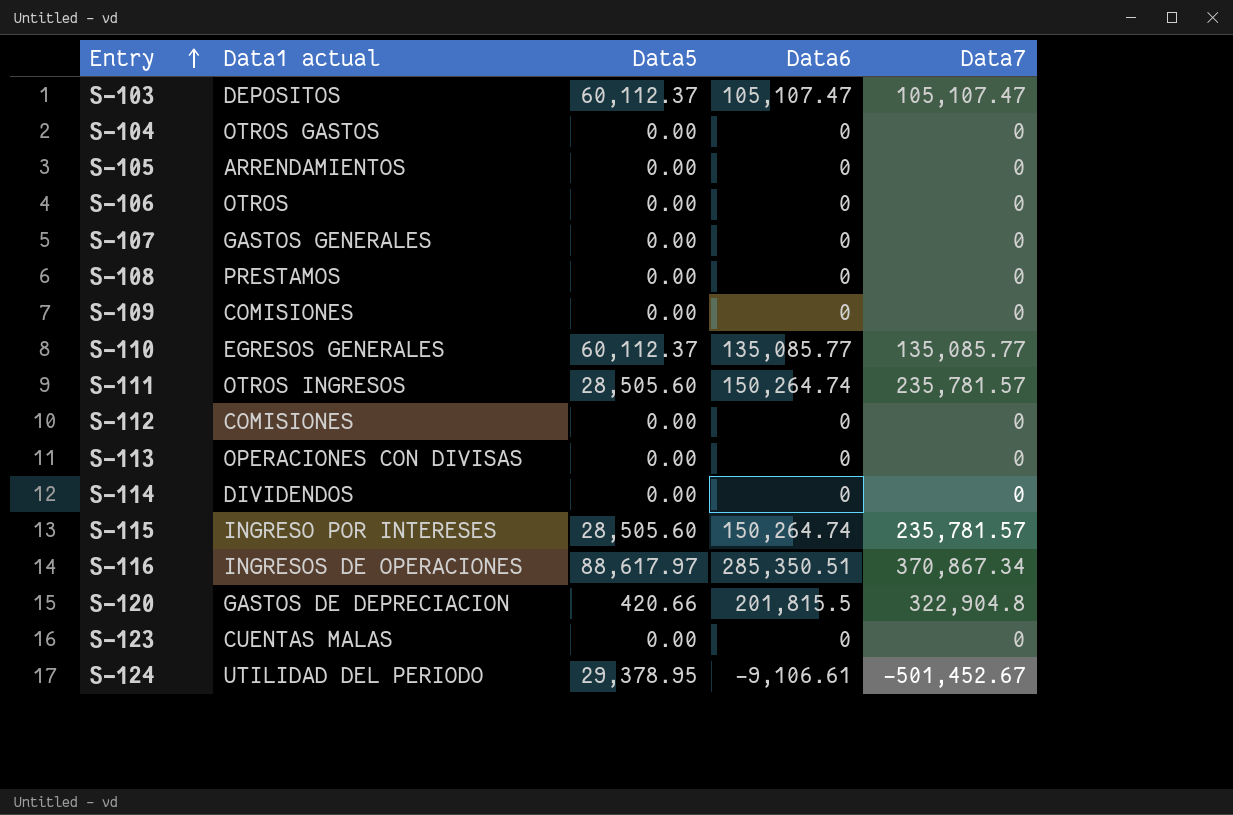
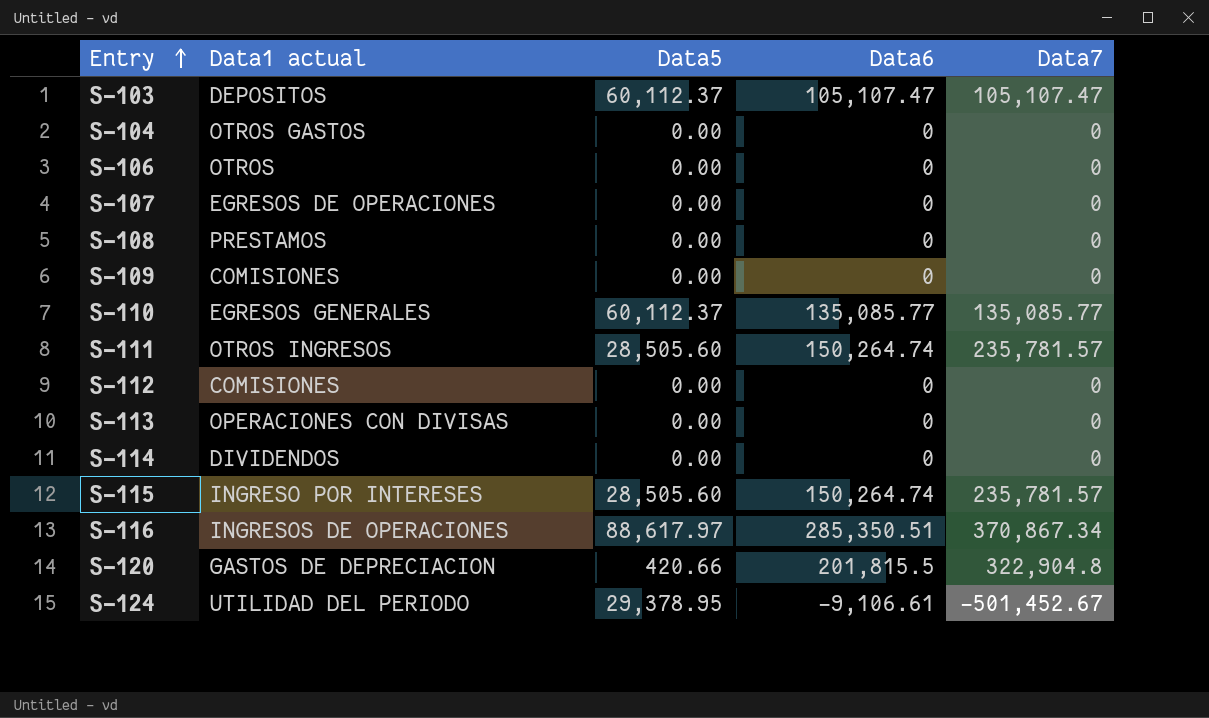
row S-105: ARRENDAMIENTOS | 0.00 | 0 | 0 -> none
row S-123: CUENTAS MALAS | 0.00 | 0 | 0 -> none
S-107 | Data1 actual: GASTOS GENERALES -> EGRESOS DE OPERACIONES

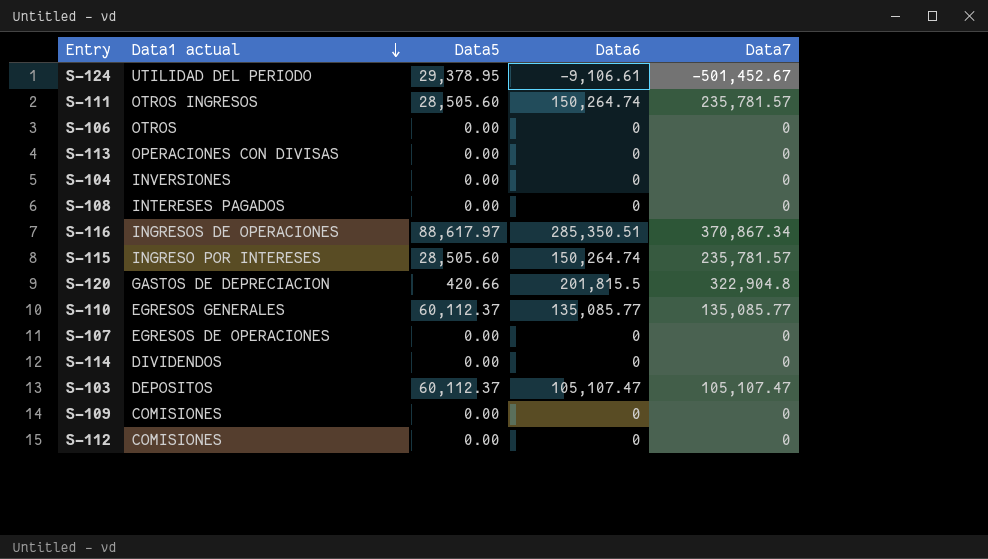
row order: Entry ascending -> Data1 actual descending
S-104 | Data1 actual: OTROS GASTOS -> INVERSIONES
S-108 | Data1 actual: PRESTAMOS -> INTERESES PAGADOS

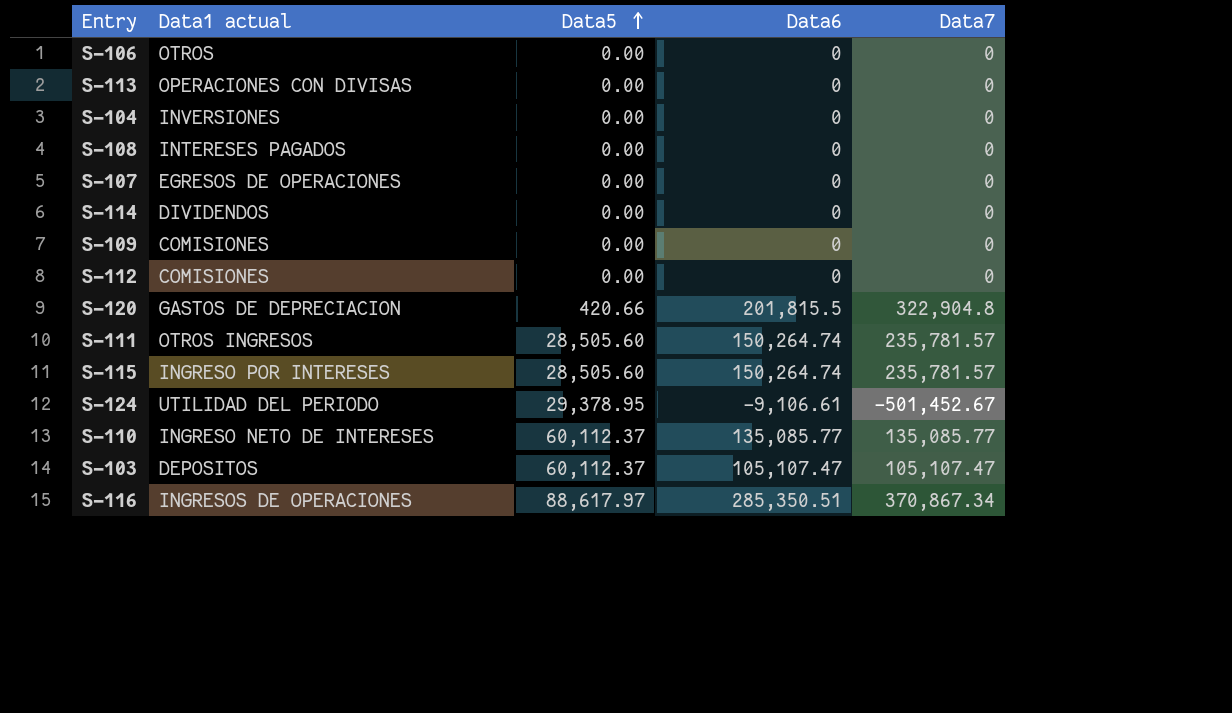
row order: Data1 actual descending -> Data5 ascending
S-110 | Data1 actual: EGRESOS GENERALES -> INGRESO NETO DE INTERESES

